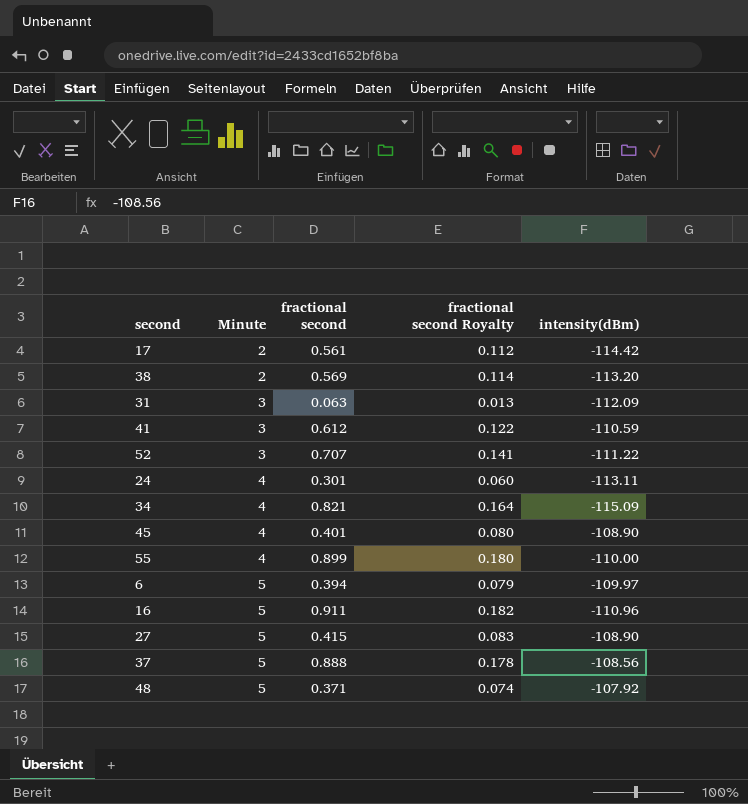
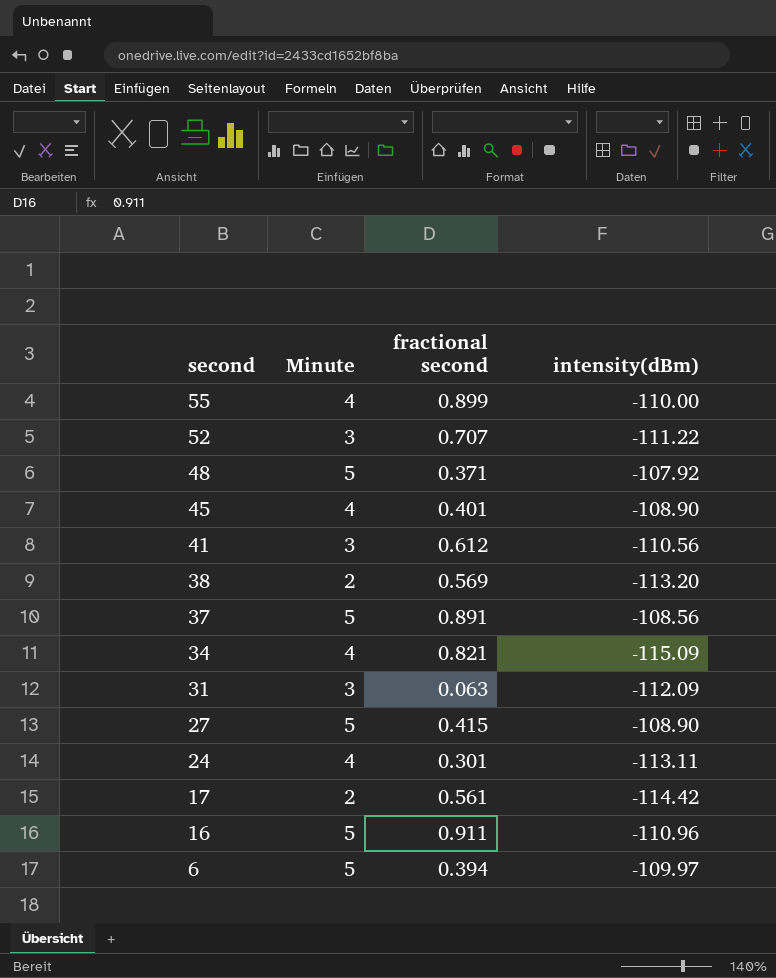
row order: Minute ascending -> second descending
column fractional second Royalty | formula: [fractional second] * 0.2 -> none
41 | intensity(dBm): -110.59 -> -110.56
37 | fractional second: 0.888 -> 0.891

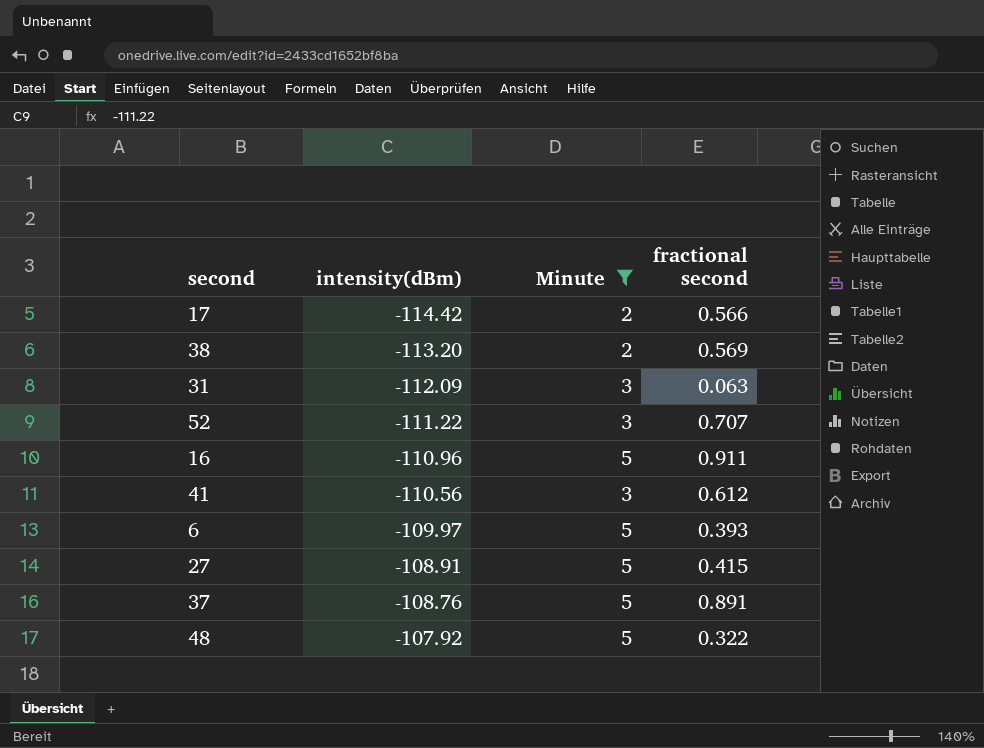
filter: none -> Minute != 4
row order: second descending -> intensity(dBm) ascending
column intensity(dBm) | position: 4 -> 2
17 | fractional second: 0.561 -> 0.566
6 | fractional second: 0.394 -> 0.393
27 | intensity(dBm): -108.90 -> -108.91
37 | intensity(dBm): -108.56 -> -108.76
48 | fractional second: 0.371 -> 0.322

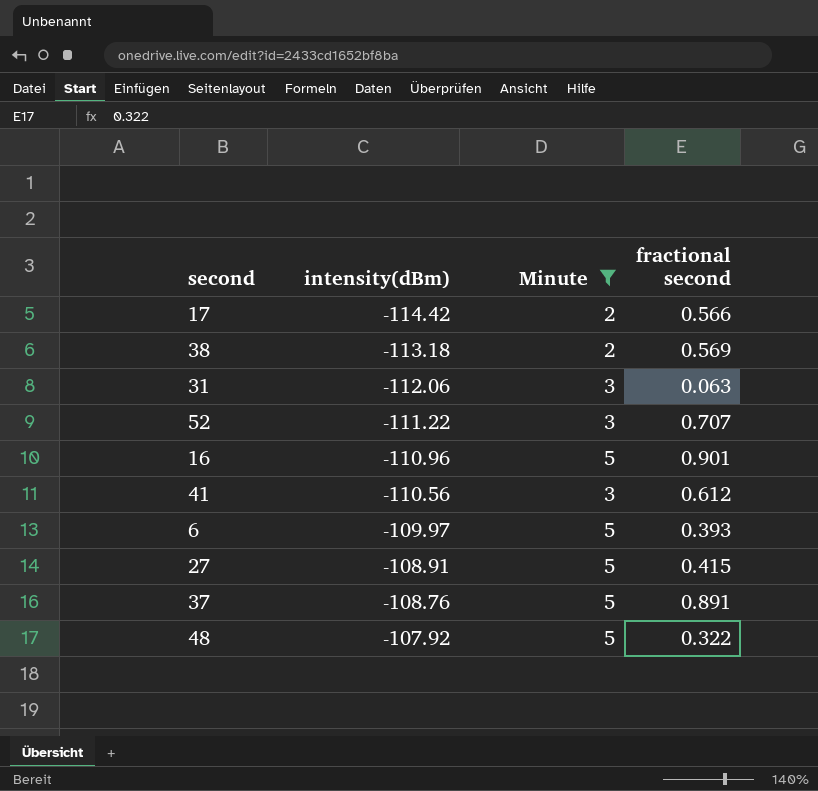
38 | intensity(dBm): -113.20 -> -113.18
31 | intensity(dBm): -112.09 -> -112.06
16 | fractional second: 0.911 -> 0.901

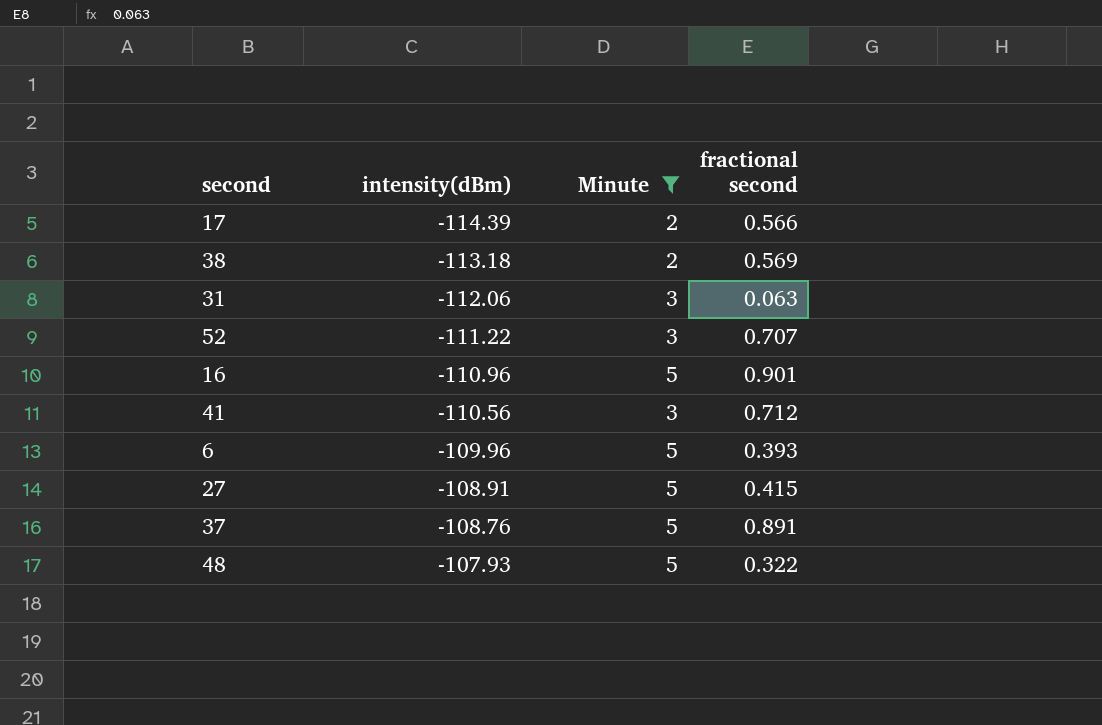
17 | intensity(dBm): -114.42 -> -114.39
41 | fractional second: 0.612 -> 0.712
6 | intensity(dBm): -109.97 -> -109.96
48 | intensity(dBm): -107.92 -> -107.93

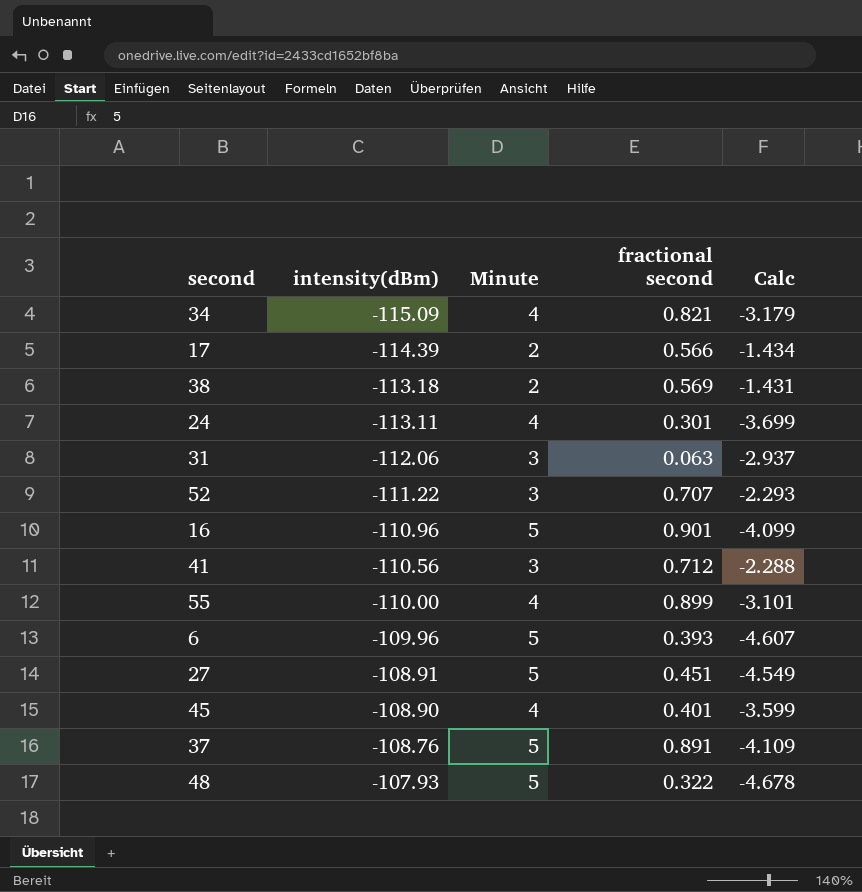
filter: Minute != 4 -> none
column Calc | formula: none -> [fractional second] - [Minute]
27 | fractional second: 0.415 -> 0.451

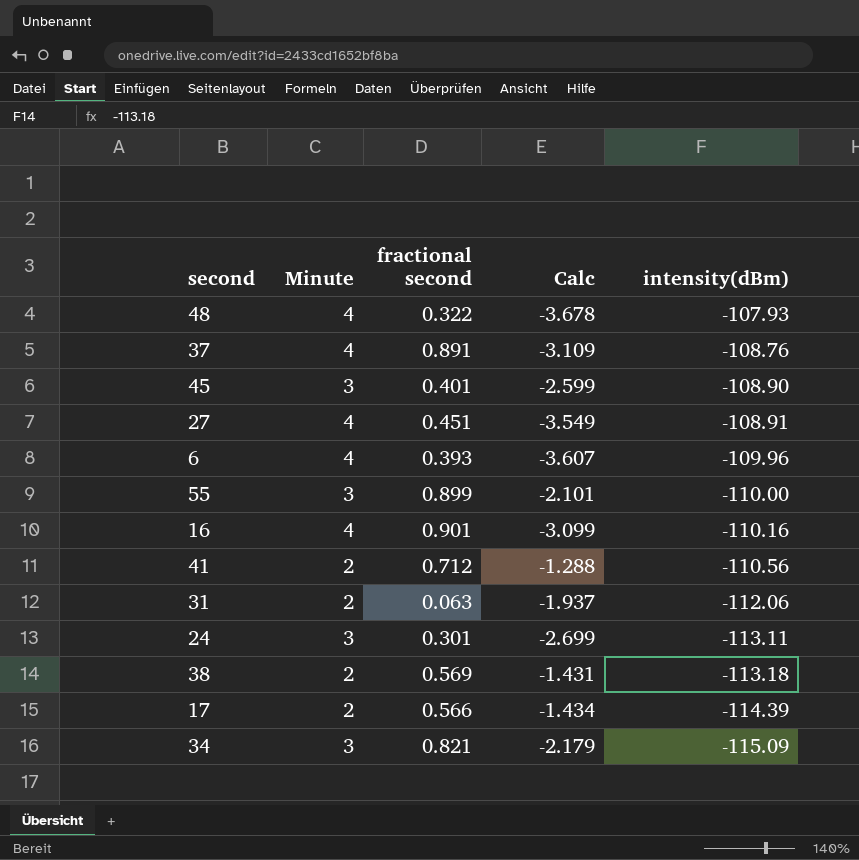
row order: intensity(dBm) ascending -> intensity(dBm) descending
column intensity(dBm) | position: 2 -> 5
row 52: -111.22 | 3 | 0.707 | -2.293 -> none
48 | Minute: 5 -> 4
48 | Calc: -4.678 -> -3.678
37 | Minute: 5 -> 4
37 | Calc: -4.109 -> -3.109
45 | Minute: 4 -> 3
45 | Calc: -3.599 -> -2.599
27 | Minute: 5 -> 4
27 | Calc: -4.549 -> -3.549
6 | Minute: 5 -> 4
6 | Calc: -4.607 -> -3.607
55 | Minute: 4 -> 3
55 | Calc: -3.101 -> -2.101
16 | Minute: 5 -> 4
16 | Calc: -4.099 -> -3.099
16 | intensity(dBm): -110.96 -> -110.16
41 | Minute: 3 -> 2
41 | Calc: -2.288 -> -1.288
31 | Minute: 3 -> 2
31 | Calc: -2.937 -> -1.937
24 | Minute: 4 -> 3
24 | Calc: -3.699 -> -2.699
34 | Minute: 4 -> 3
34 | Calc: -3.179 -> -2.179

